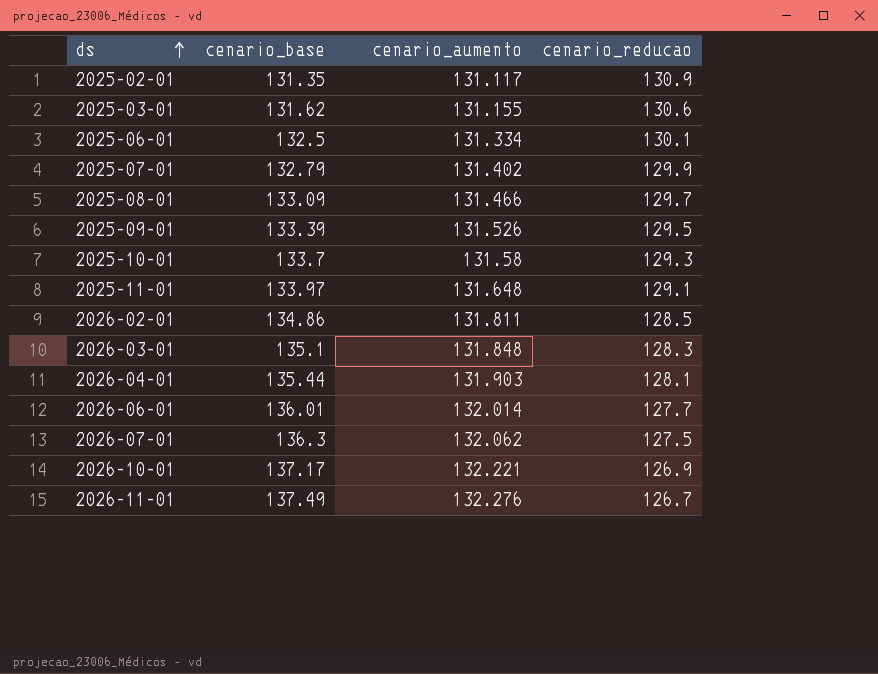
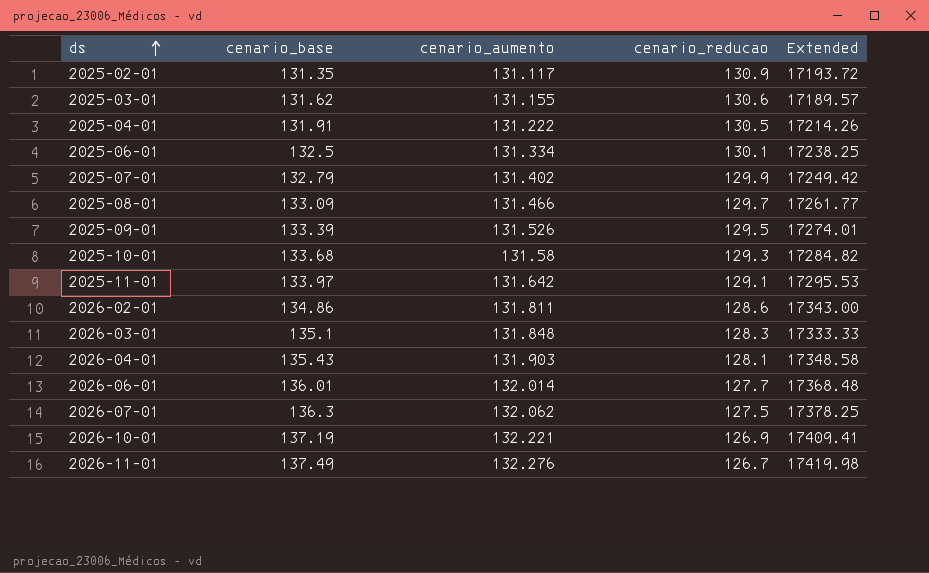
column Extended | formula: none -> [cenario_base] * [cenario_reducao]
row 2025-04-01: none -> 131.91 | 131.222 | 130.5 | 17214.26
2025-10-01 | cenario_base: 133.7 -> 133.68
2025-11-01 | cenario_aumento: 131.648 -> 131.642
2026-02-01 | cenario_reducao: 128.5 -> 128.6
2026-04-01 | cenario_base: 135.44 -> 135.43
2026-10-01 | cenario_base: 137.17 -> 137.19

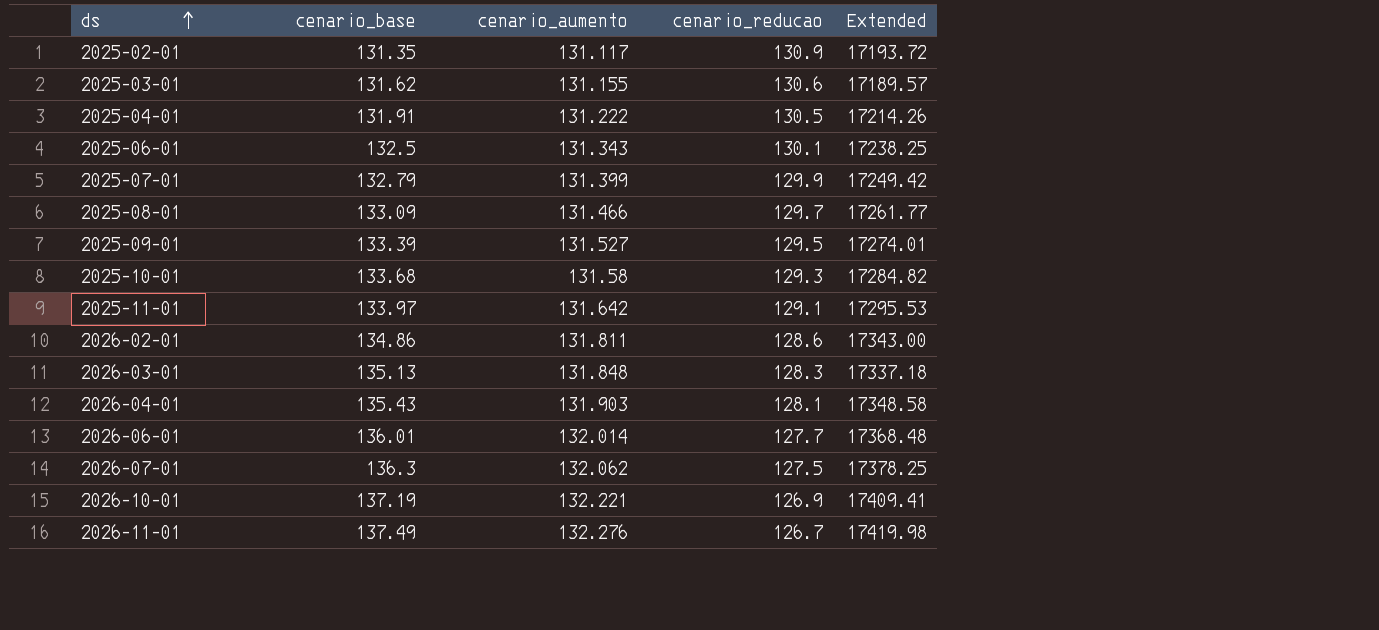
2025-06-01 | cenario_aumento: 131.334 -> 131.343
2025-07-01 | cenario_aumento: 131.402 -> 131.399
2025-09-01 | cenario_aumento: 131.526 -> 131.527
2026-03-01 | cenario_base: 135.1 -> 135.13
2026-03-01 | Extended: 17333.33 -> 17337.18

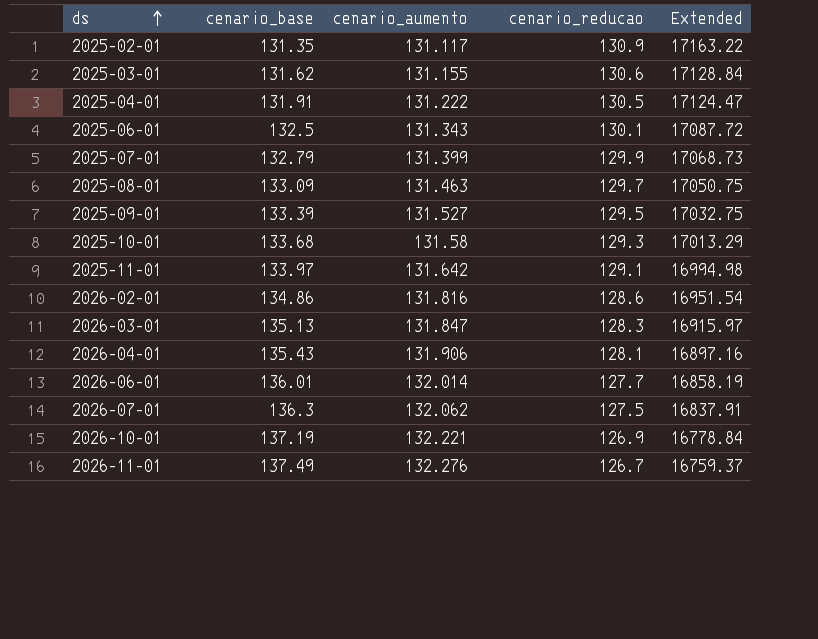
column Extended | formula: [cenario_base] * [cenario_reducao] -> [cenario_aumento] * [cenario_reducao]
2025-08-01 | cenario_aumento: 131.466 -> 131.463
2026-02-01 | cenario_aumento: 131.811 -> 131.816
2026-03-01 | cenario_aumento: 131.848 -> 131.847
2026-04-01 | cenario_aumento: 131.903 -> 131.906

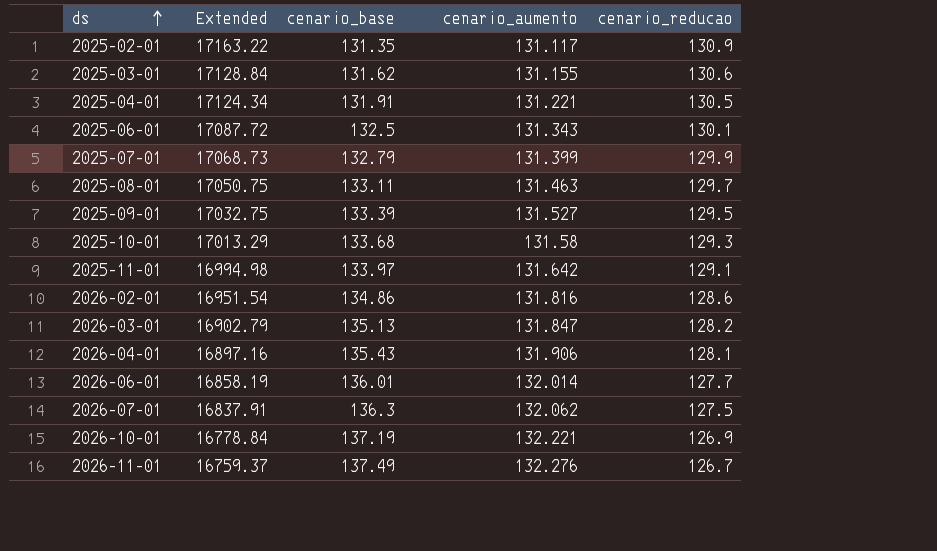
column Extended | position: 5 -> 2
2025-04-01 | Extended: 17124.47 -> 17124.34
2025-04-01 | cenario_aumento: 131.222 -> 131.221
2025-08-01 | cenario_base: 133.09 -> 133.11
2026-03-01 | Extended: 16915.97 -> 16902.79
2026-03-01 | cenario_reducao: 128.3 -> 128.2

